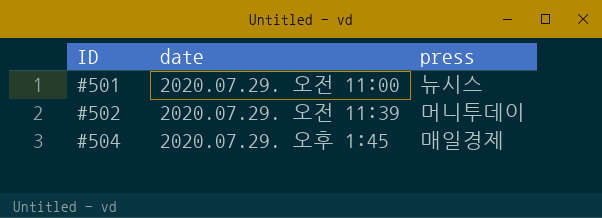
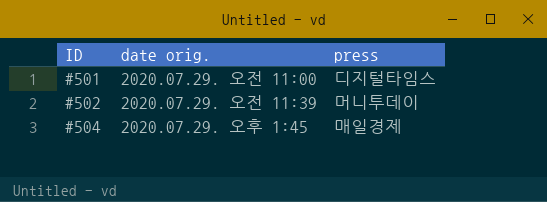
column name: date -> date orig.
#501 | press: 뉴시스 -> 디지털타임스

